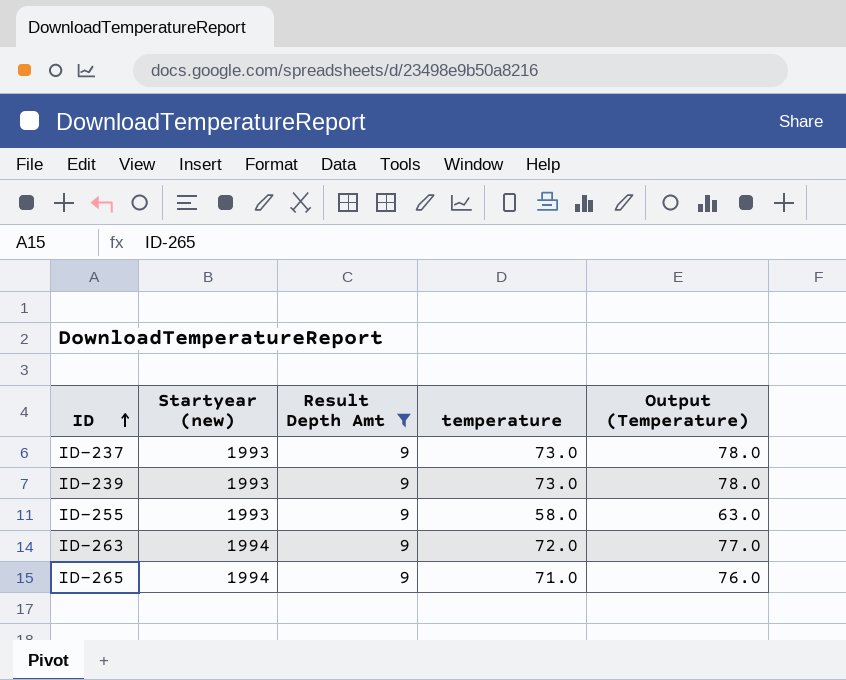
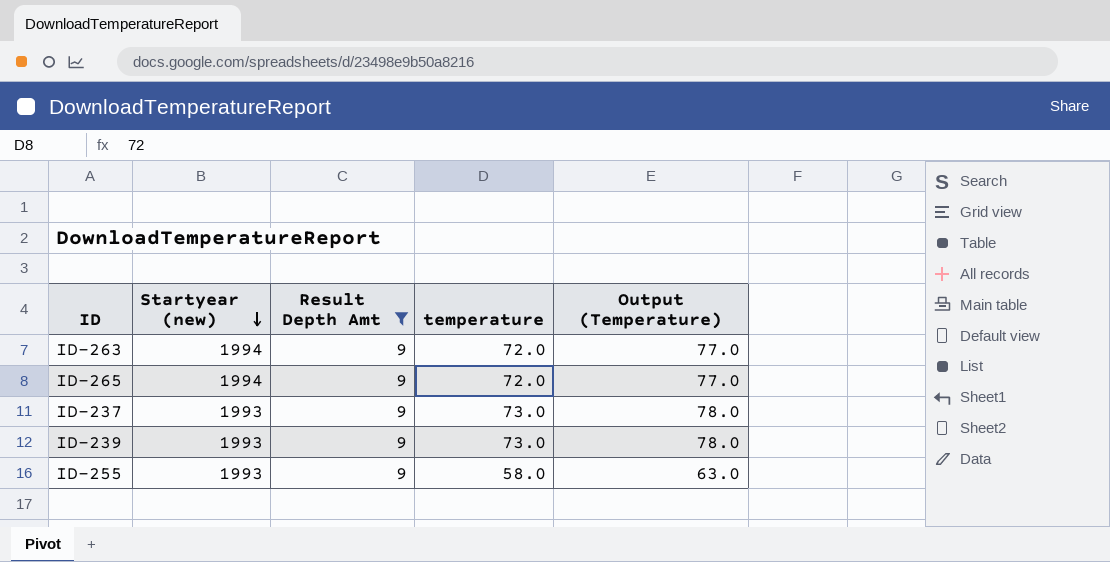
row order: ID ascending -> Startyear (new) descending
ID-265 | temperature: 71.0 -> 72.0
ID-265 | Output (Temperature): 76.0 -> 77.0

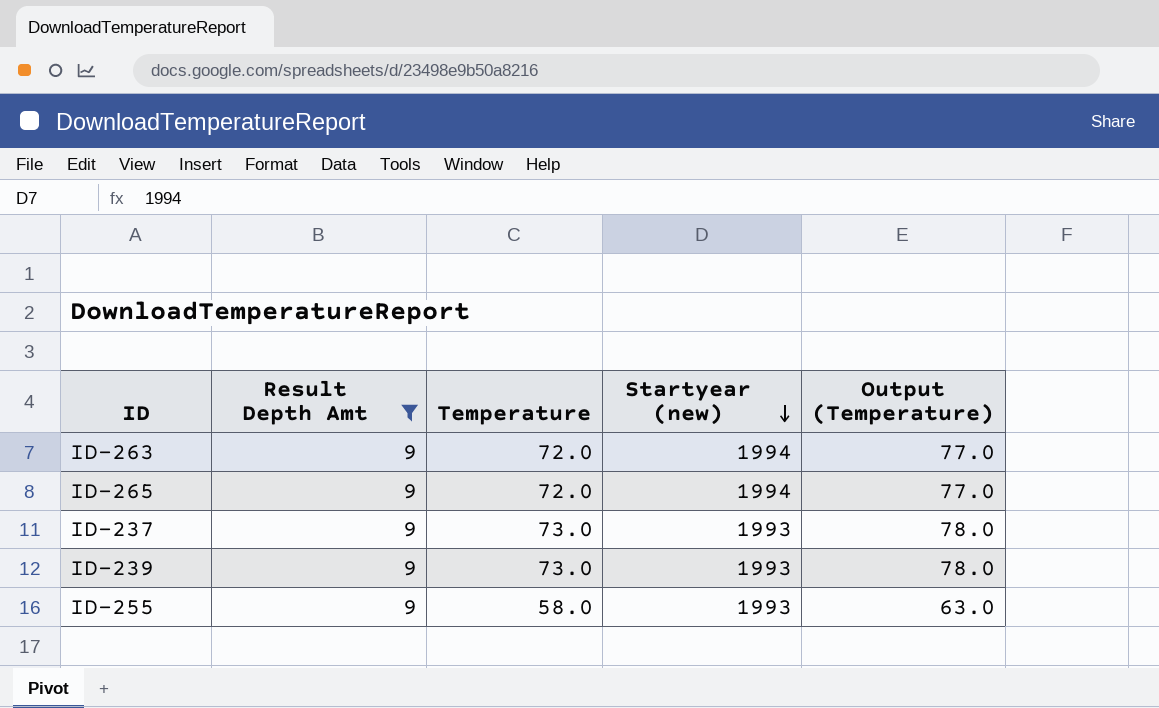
column name: temperature -> Temperature
column Startyear (new) | position: 2 -> 4

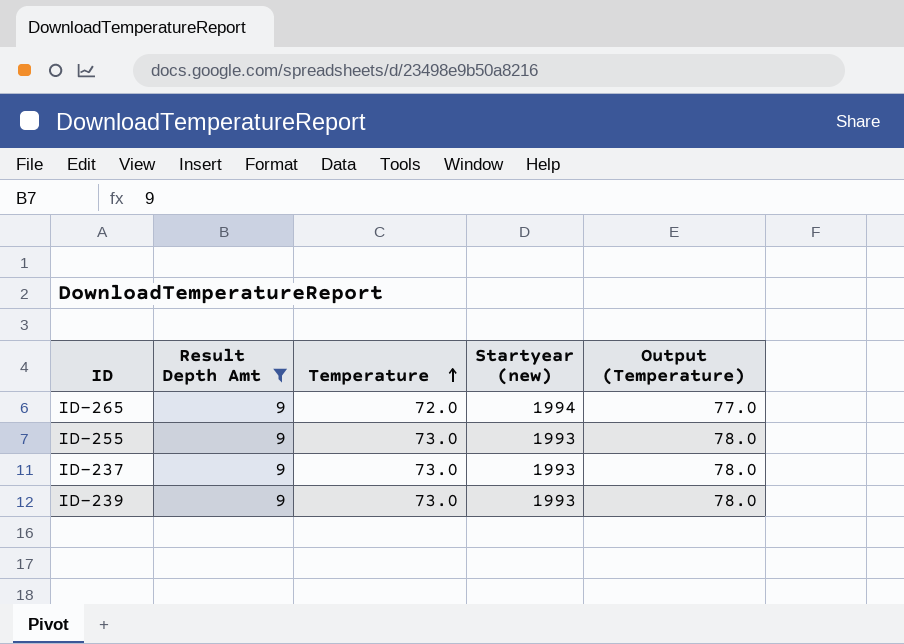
row order: Startyear (new) descending -> Temperature ascending
row ID-263: 9 | 72.0 | 1994 | 77.0 -> none
ID-255 | Temperature: 58.0 -> 73.0
ID-255 | Output (Temperature): 63.0 -> 78.0

